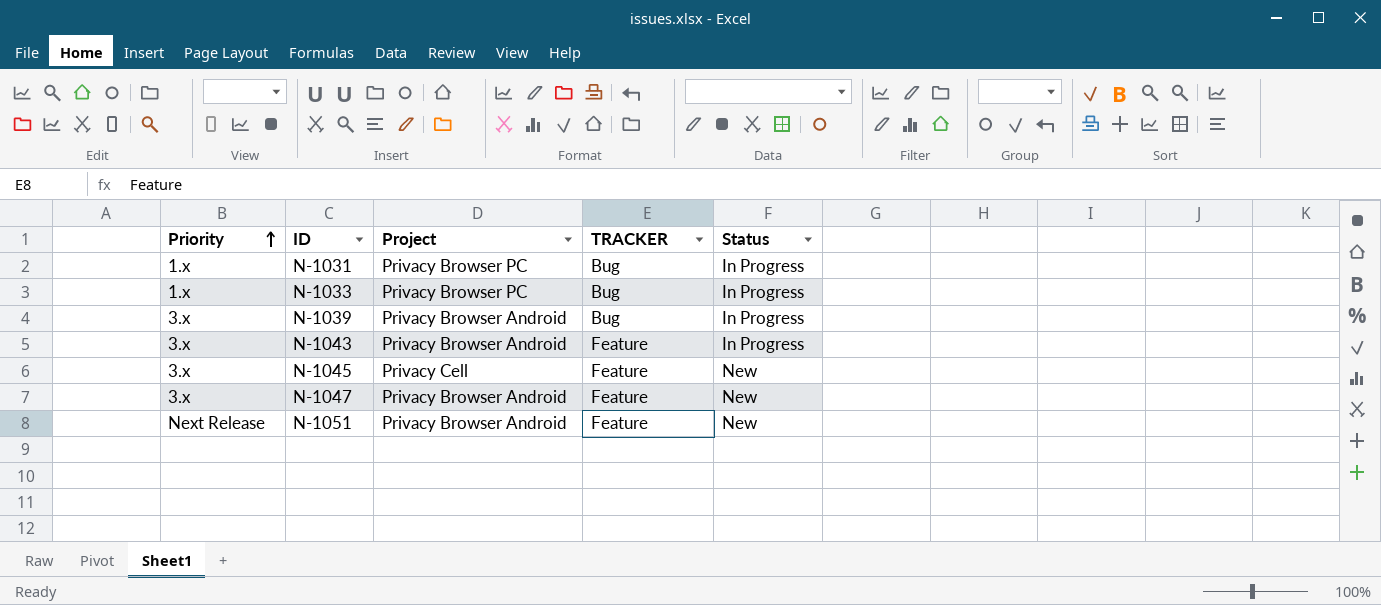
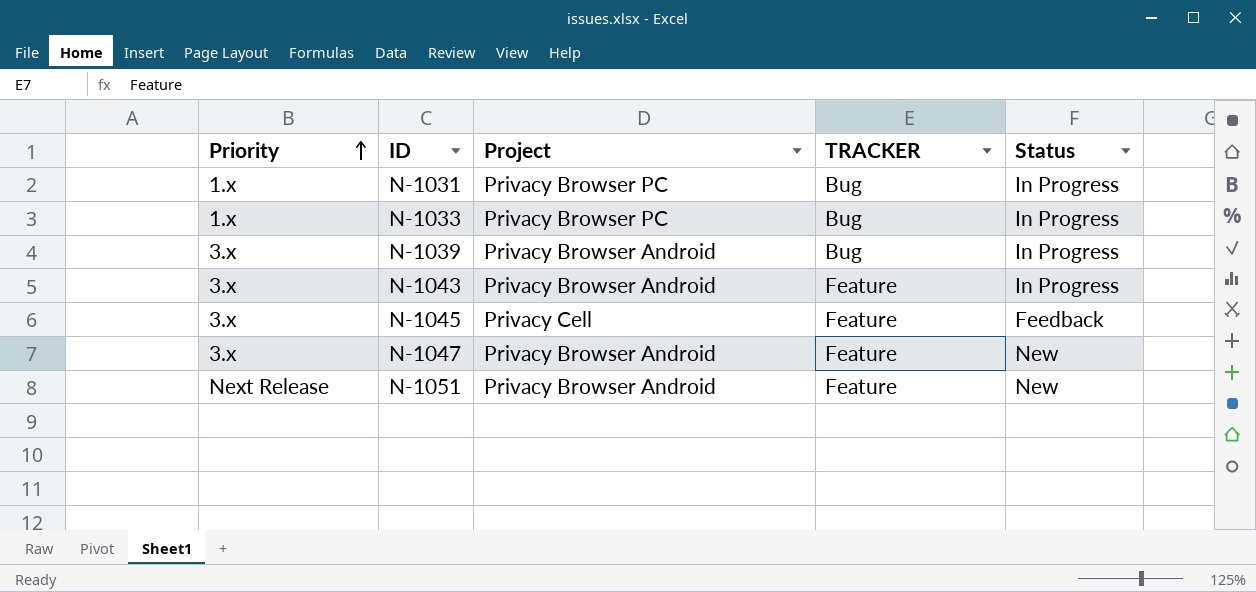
N-1045 | Status: New -> Feedback

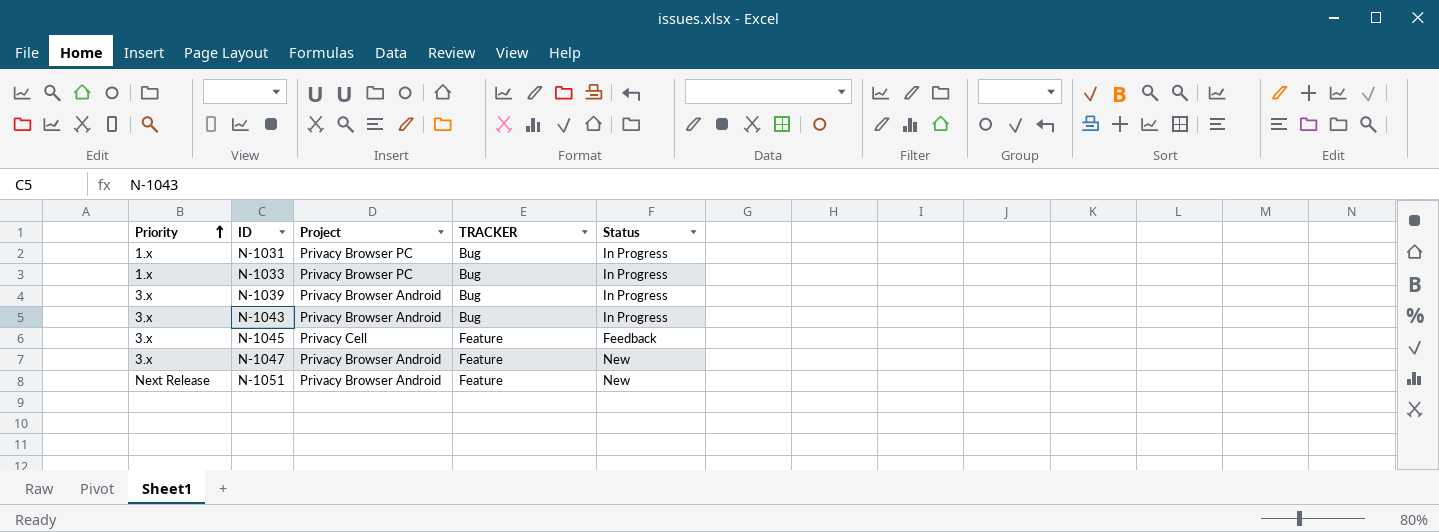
N-1043 | TRACKER: Feature -> Bug

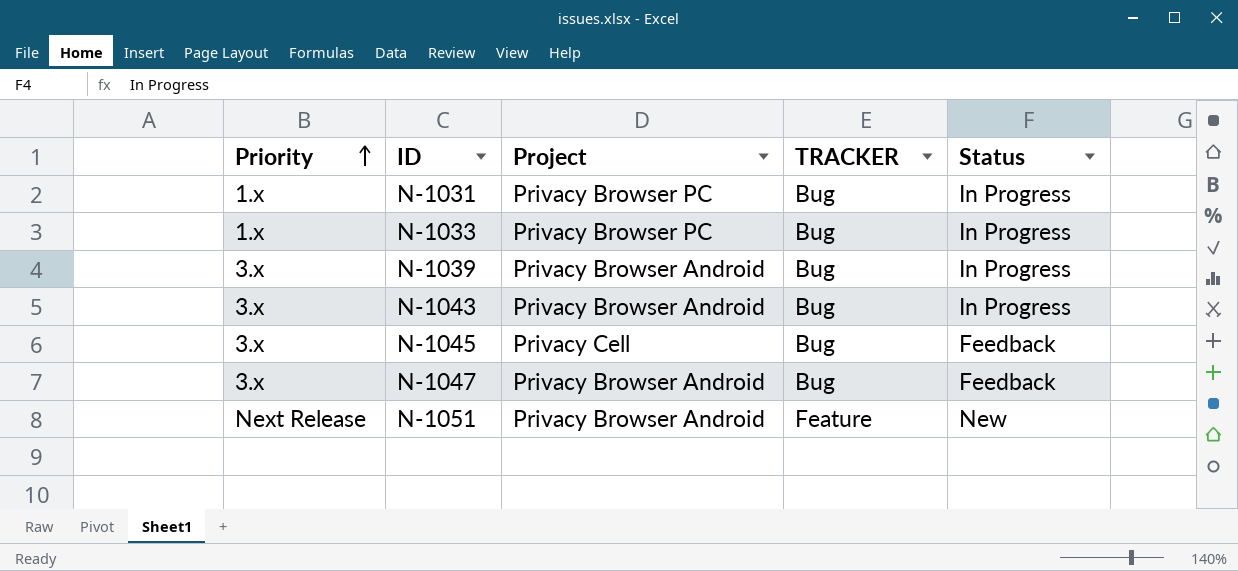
N-1045 | TRACKER: Feature -> Bug
N-1047 | TRACKER: Feature -> Bug
N-1047 | Status: New -> Feedback

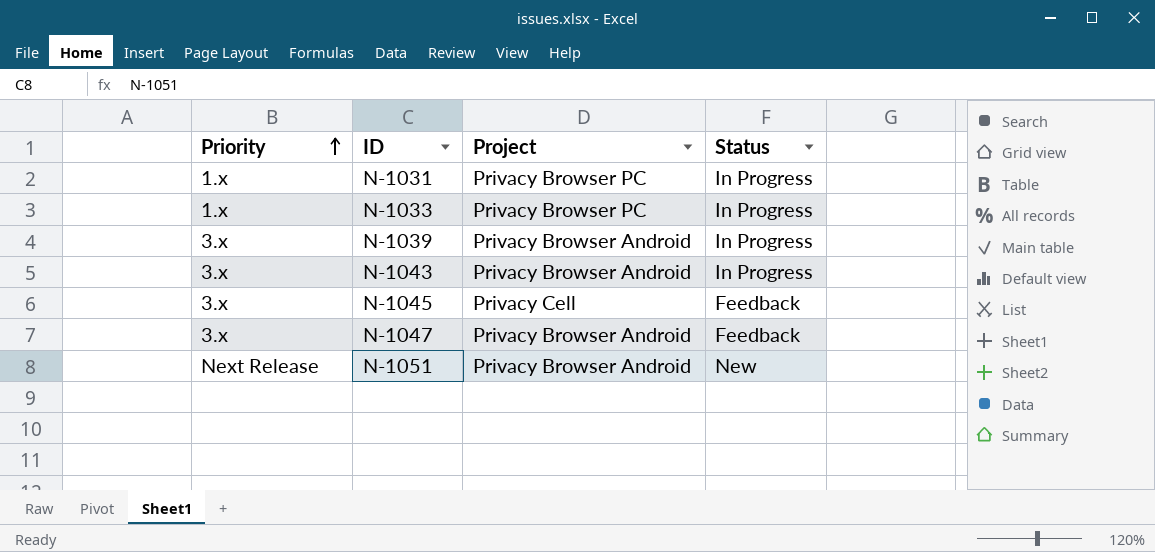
column TRACKER | position: 4 -> none

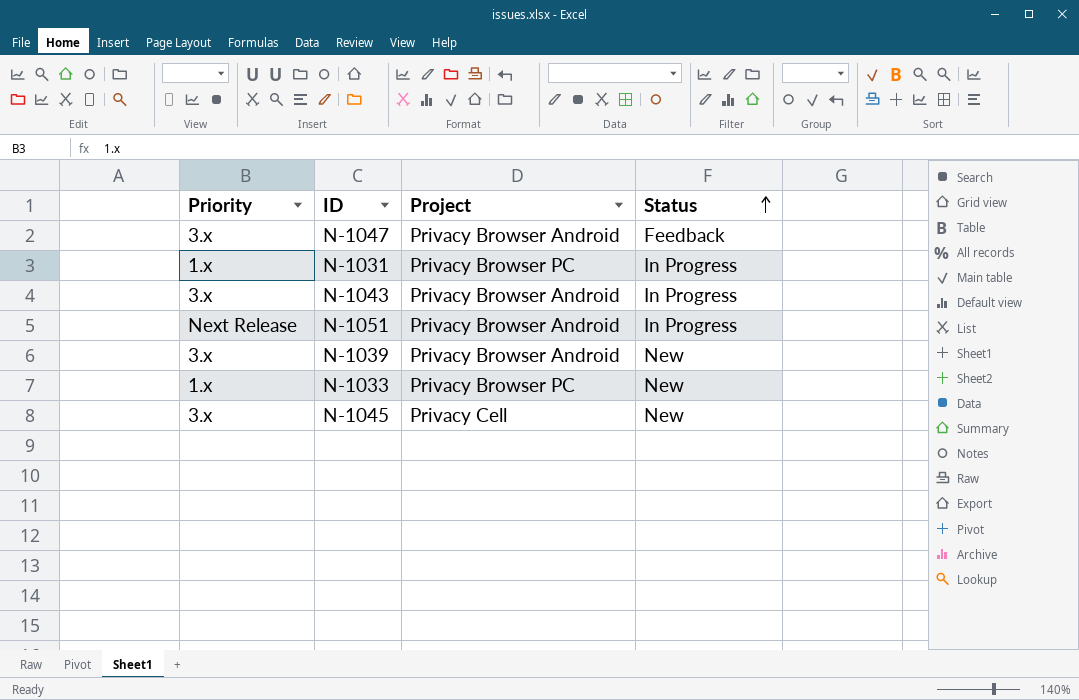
row order: Priority ascending -> Status ascending
N-1051 | Status: New -> In Progress
N-1039 | Status: In Progress -> New
N-1033 | Status: In Progress -> New
N-1045 | Status: Feedback -> New

